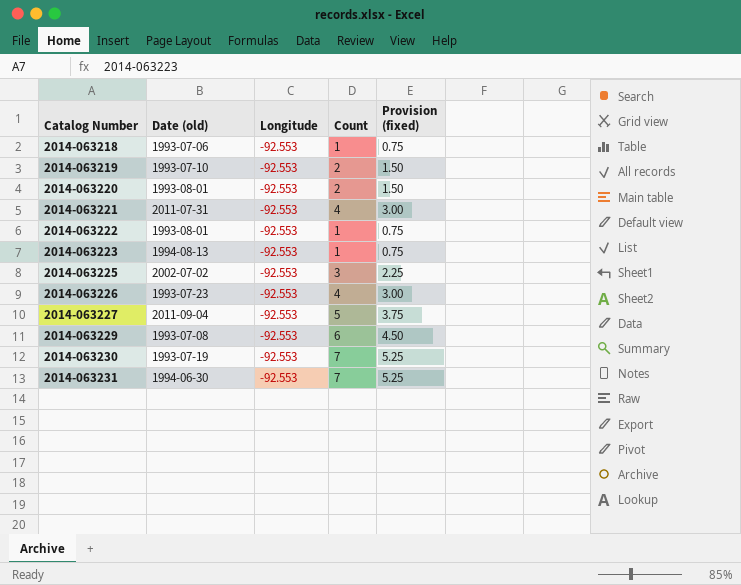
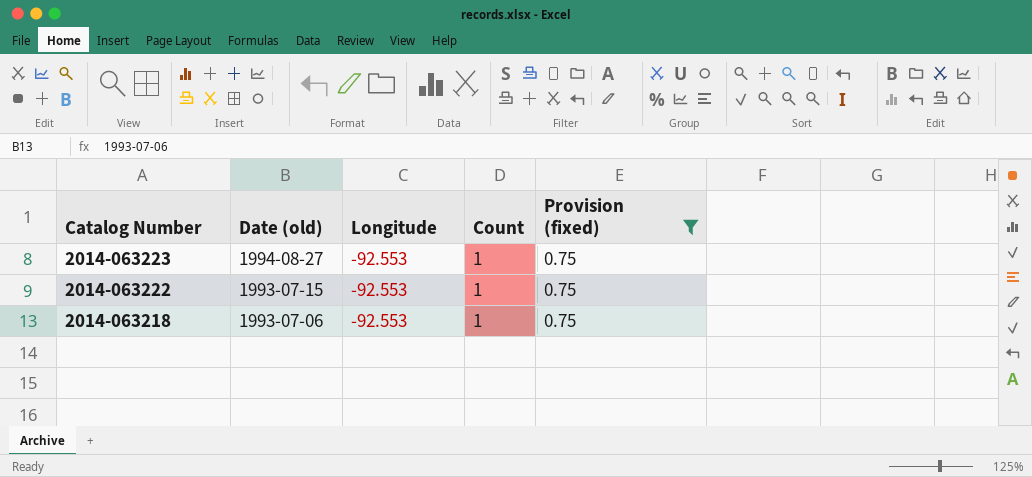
filter: none -> Provision (fixed) = 0.75
row order: Catalog Number ascending -> Catalog Number descending
2014-063223 | Date (old): 1994-08-13 -> 1994-08-27
2014-063222 | Date (old): 1993-08-01 -> 1993-07-15

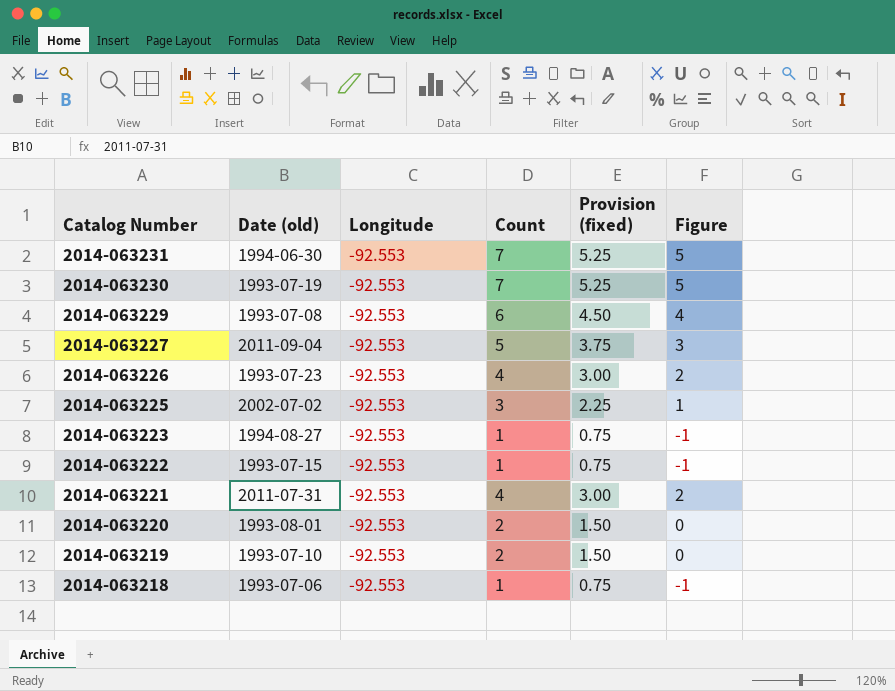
filter: Provision (fixed) = 0.75 -> none
column Figure | formula: none -> [Count] - 2

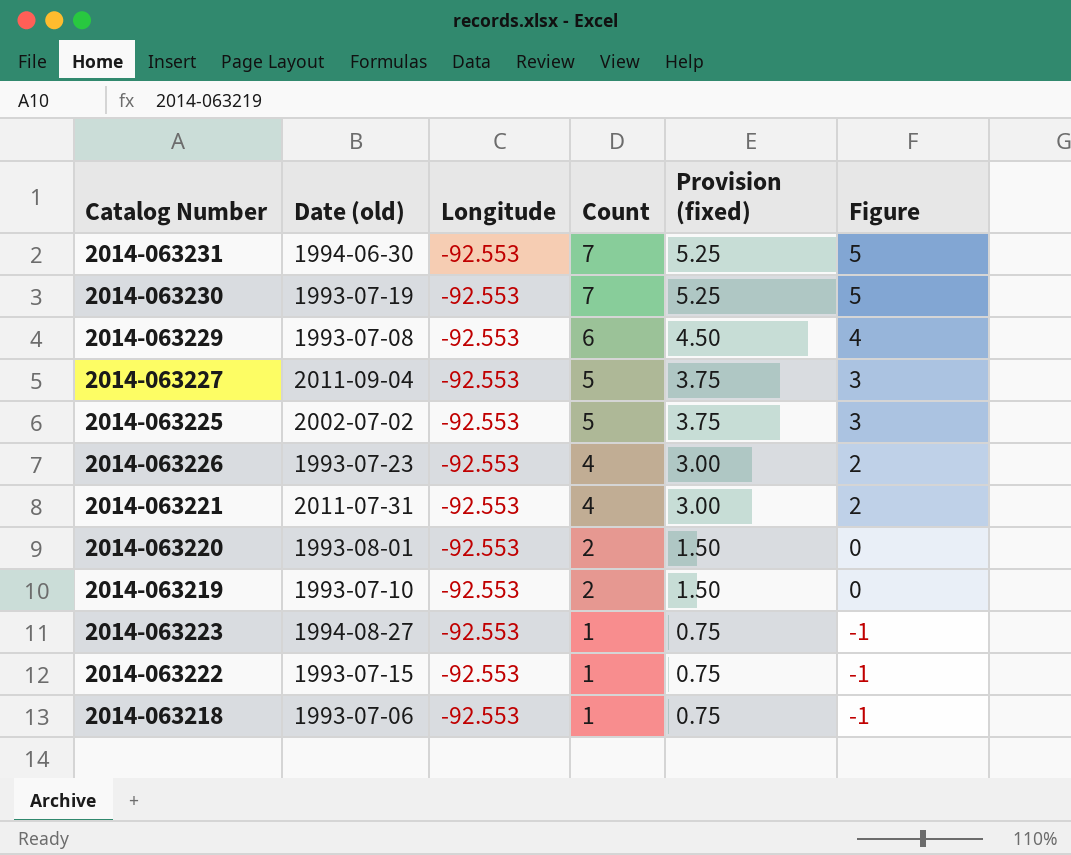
row order: Catalog Number descending -> Count descending
2014-063225 | Count: 3 -> 5
2014-063225 | Provision (fixed): 2.25 -> 3.75
2014-063225 | Figure: 1 -> 3

